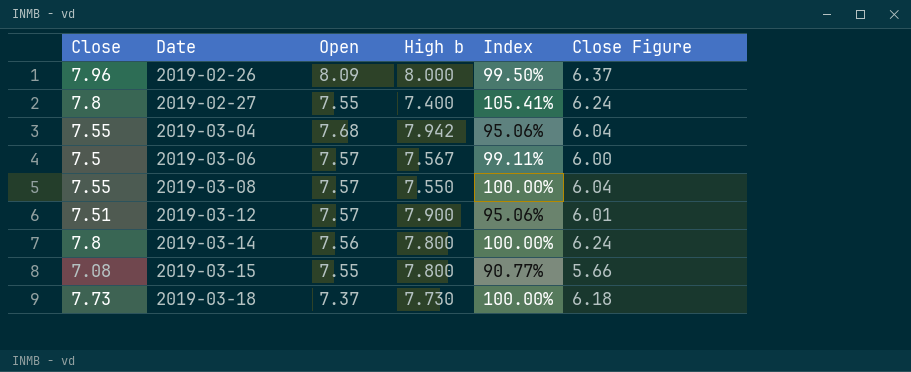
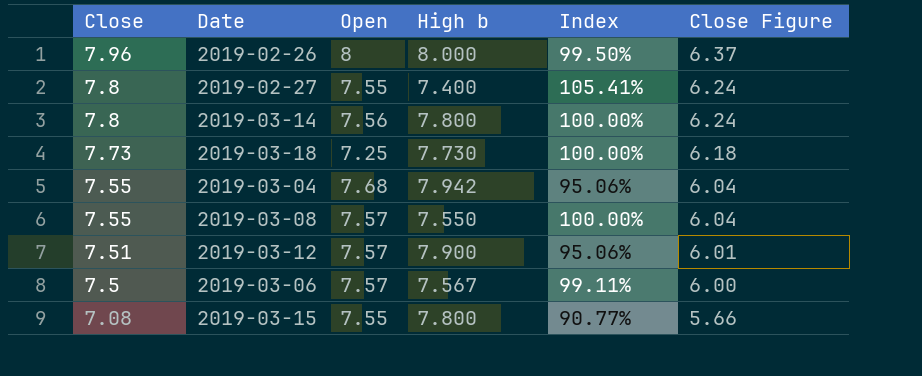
row order: Date ascending -> Close descending
2019-02-26 | Open: 8.09 -> 8
2019-03-18 | Open: 7.37 -> 7.25

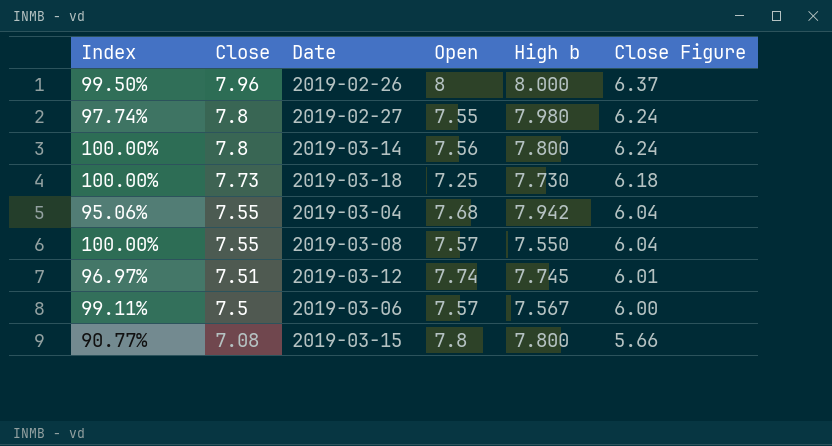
column Index | position: 5 -> 1
2019-02-27 | Index: 105.41% -> 97.74%
2019-02-27 | High b: 7.400 -> 7.980
2019-03-12 | Index: 95.06% -> 96.97%
2019-03-12 | Open: 7.57 -> 7.74
2019-03-12 | High b: 7.900 -> 7.745
2019-03-15 | Open: 7.55 -> 7.8

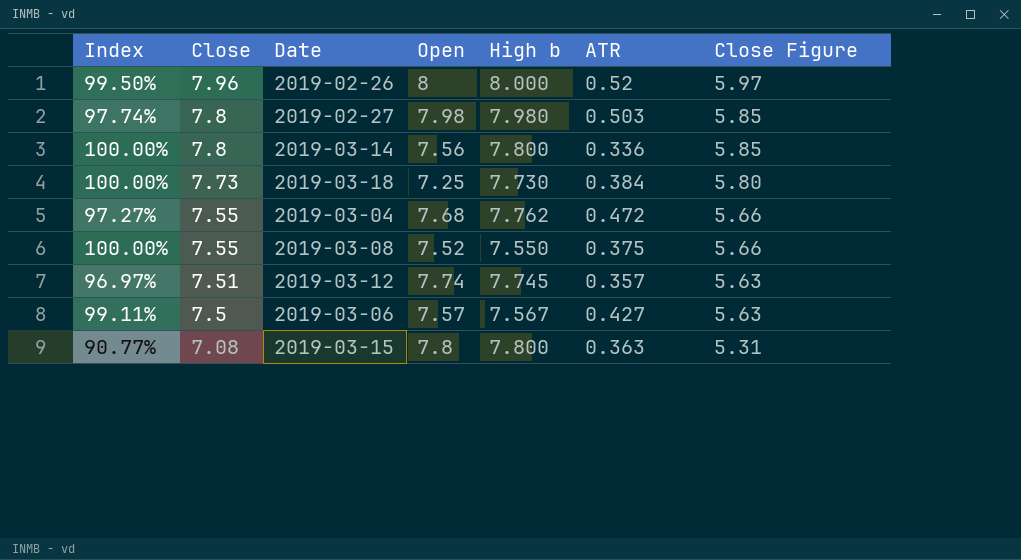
column ATR | position: none -> 6
column Close Figure | formula: [Close] * 0.8 -> [Close] * 0.75
2019-02-27 | Open: 7.55 -> 7.98
2019-03-04 | Index: 95.06% -> 97.27%
2019-03-04 | High b: 7.942 -> 7.762
2019-03-08 | Open: 7.57 -> 7.52

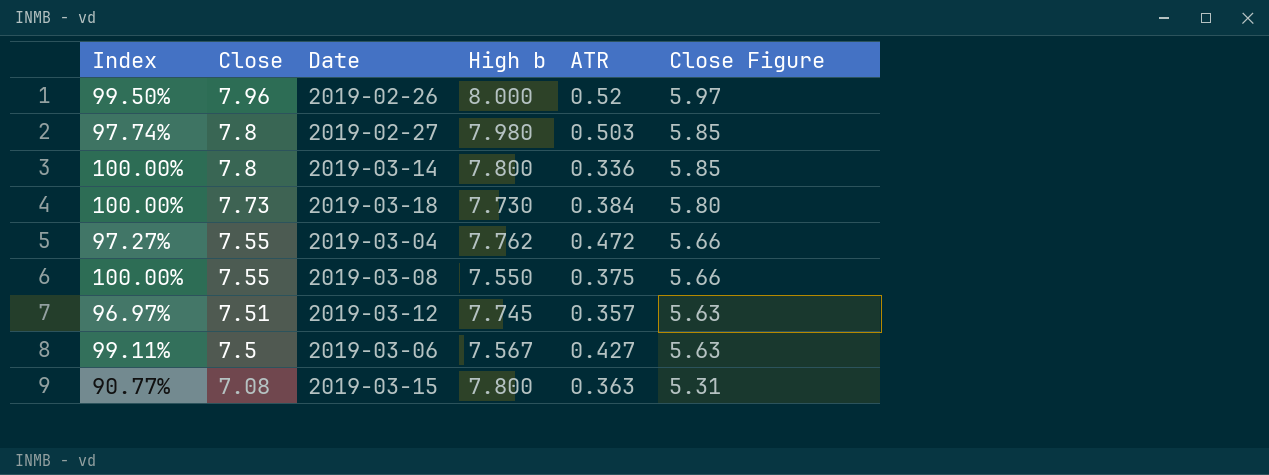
column Open | position: 4 -> none

